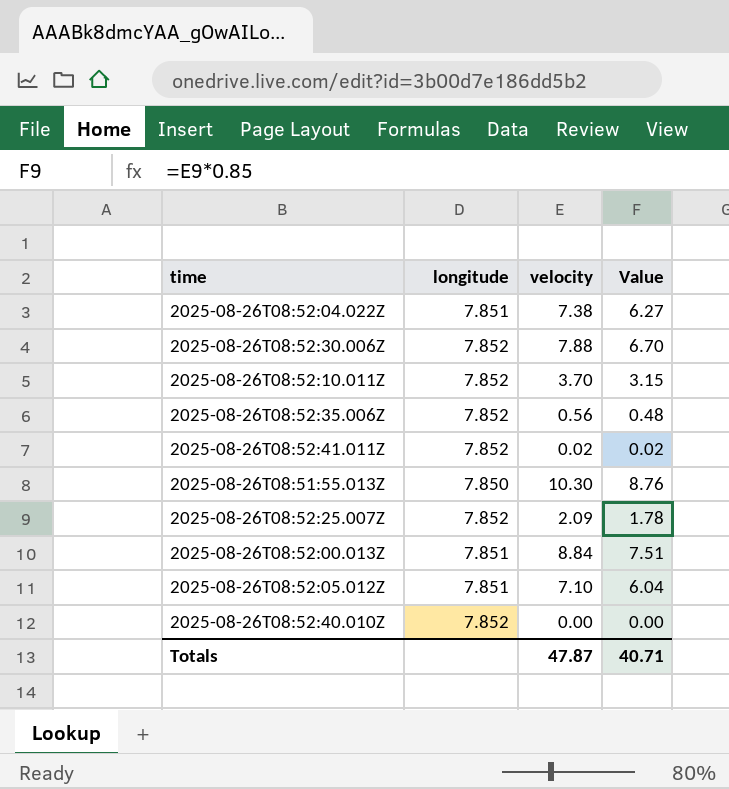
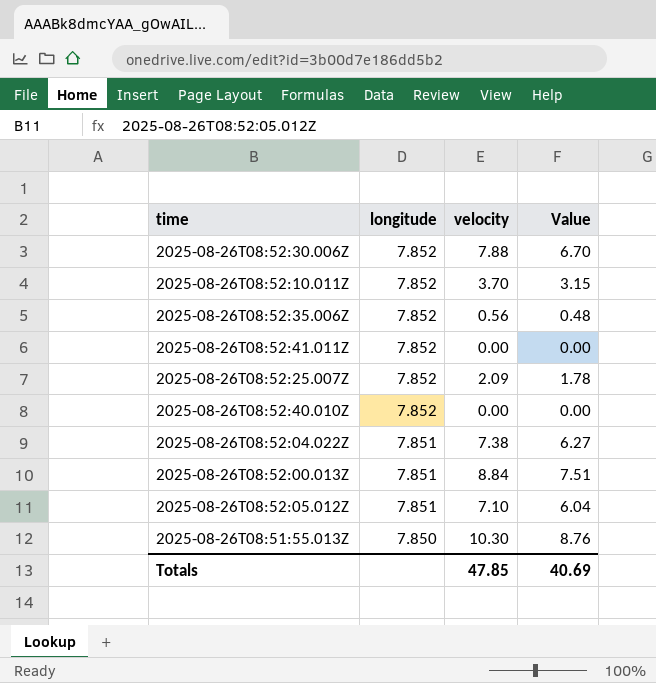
row order: none -> longitude descending
2025-08-26T08:52:41.011Z | velocity: 0.02 -> 0.00
2025-08-26T08:52:41.011Z | Value: 0.02 -> 0.00
Totals | velocity: 47.87 -> 47.85
Totals | Value: 40.71 -> 40.69

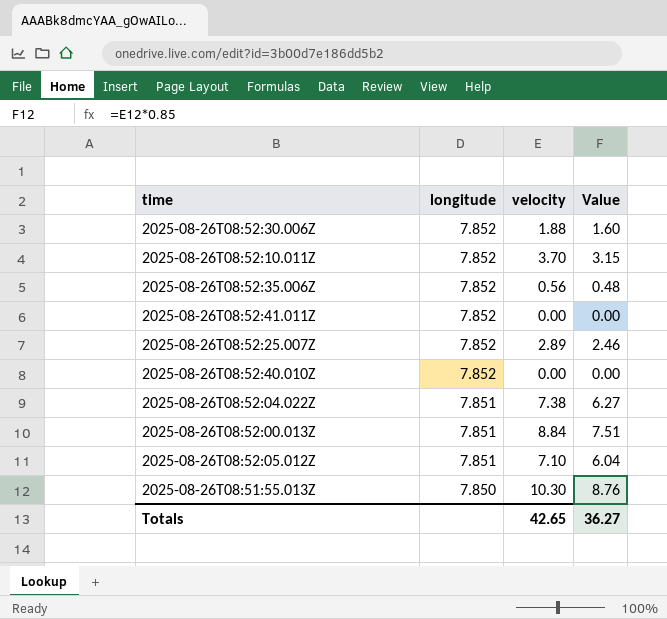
2025-08-26T08:52:30.006Z | velocity: 7.88 -> 1.88
2025-08-26T08:52:30.006Z | Value: 6.70 -> 1.60
2025-08-26T08:52:25.007Z | velocity: 2.09 -> 2.89
2025-08-26T08:52:25.007Z | Value: 1.78 -> 2.46
Totals | velocity: 47.85 -> 42.65
Totals | Value: 40.69 -> 36.27

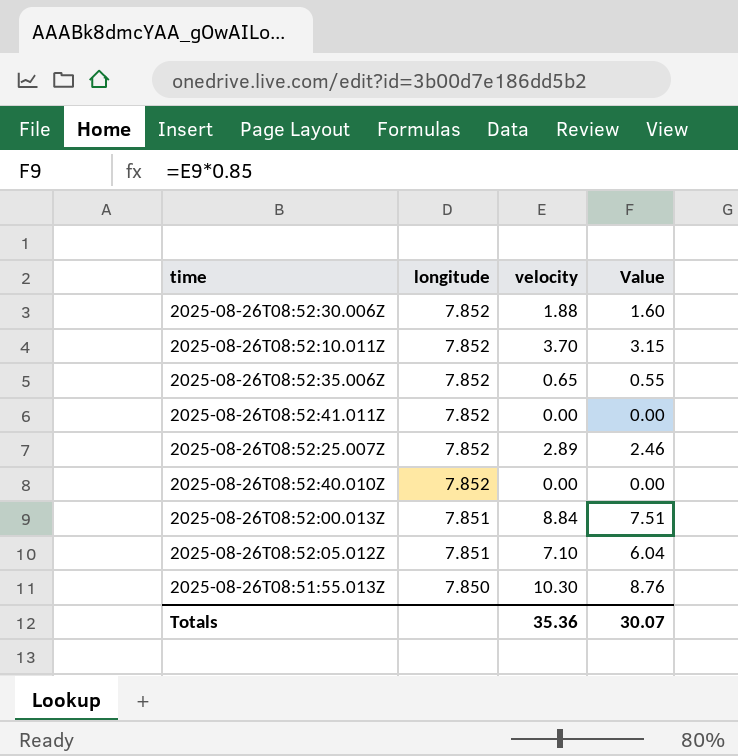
row 2025-08-26T08:52:04.022Z: 7.851 | 7.38 | 6.27 -> none
2025-08-26T08:52:35.006Z | velocity: 0.56 -> 0.65
2025-08-26T08:52:35.006Z | Value: 0.48 -> 0.55
Totals | velocity: 42.65 -> 35.36
Totals | Value: 36.27 -> 30.07

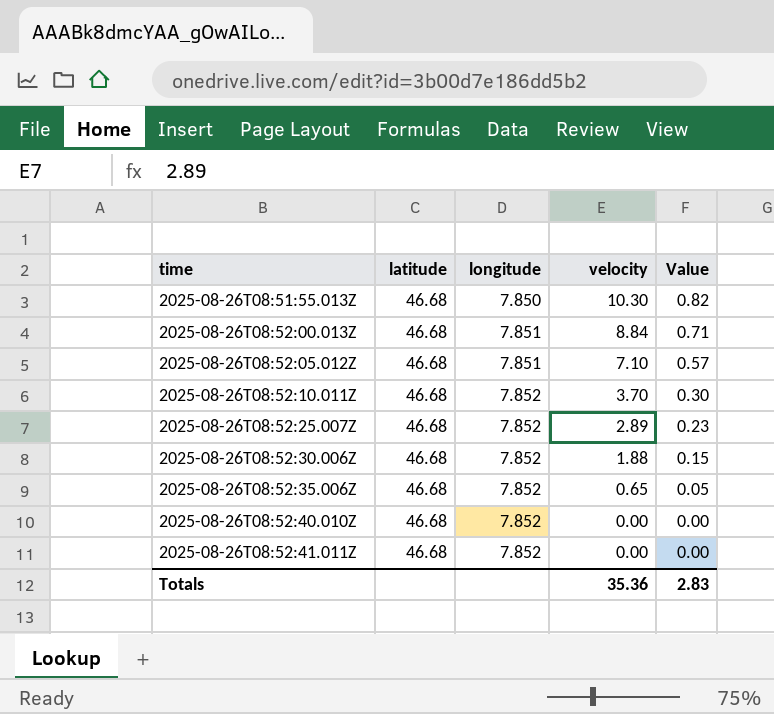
row order: longitude descending -> time ascending
column latitude | position: none -> 2
column Value | formula: [velocity] * 0.85 -> [velocity] * 0.08
Totals | Value: 30.07 -> 2.83

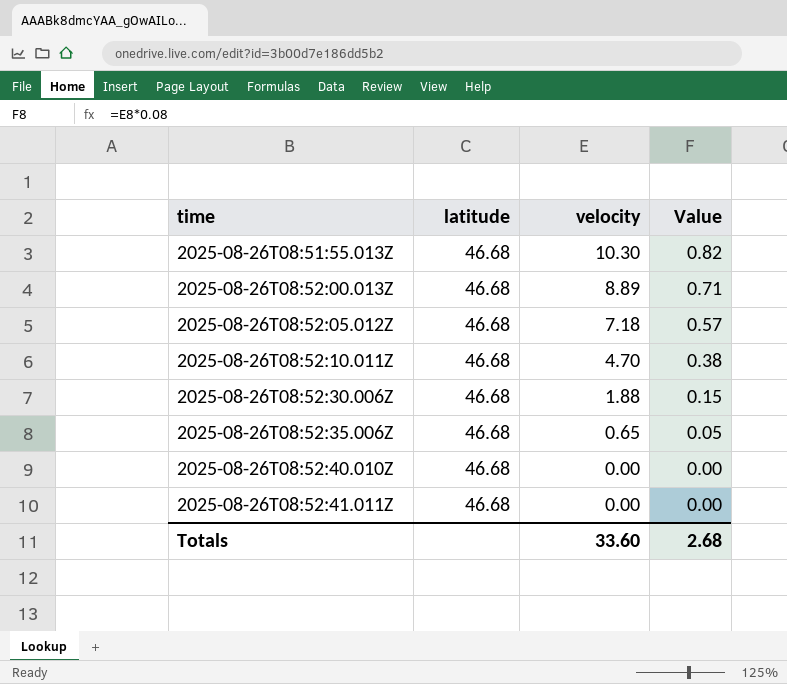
column longitude | position: 3 -> none
row 2025-08-26T08:52:25.007Z: 46.68 | 7.852 | 2.89 | 0.23 -> none
2025-08-26T08:52:00.013Z | velocity: 8.84 -> 8.89
2025-08-26T08:52:05.012Z | velocity: 7.10 -> 7.18
2025-08-26T08:52:10.011Z | velocity: 3.70 -> 4.70
2025-08-26T08:52:10.011Z | Value: 0.30 -> 0.38
Totals | velocity: 35.36 -> 33.60
Totals | Value: 2.83 -> 2.68

